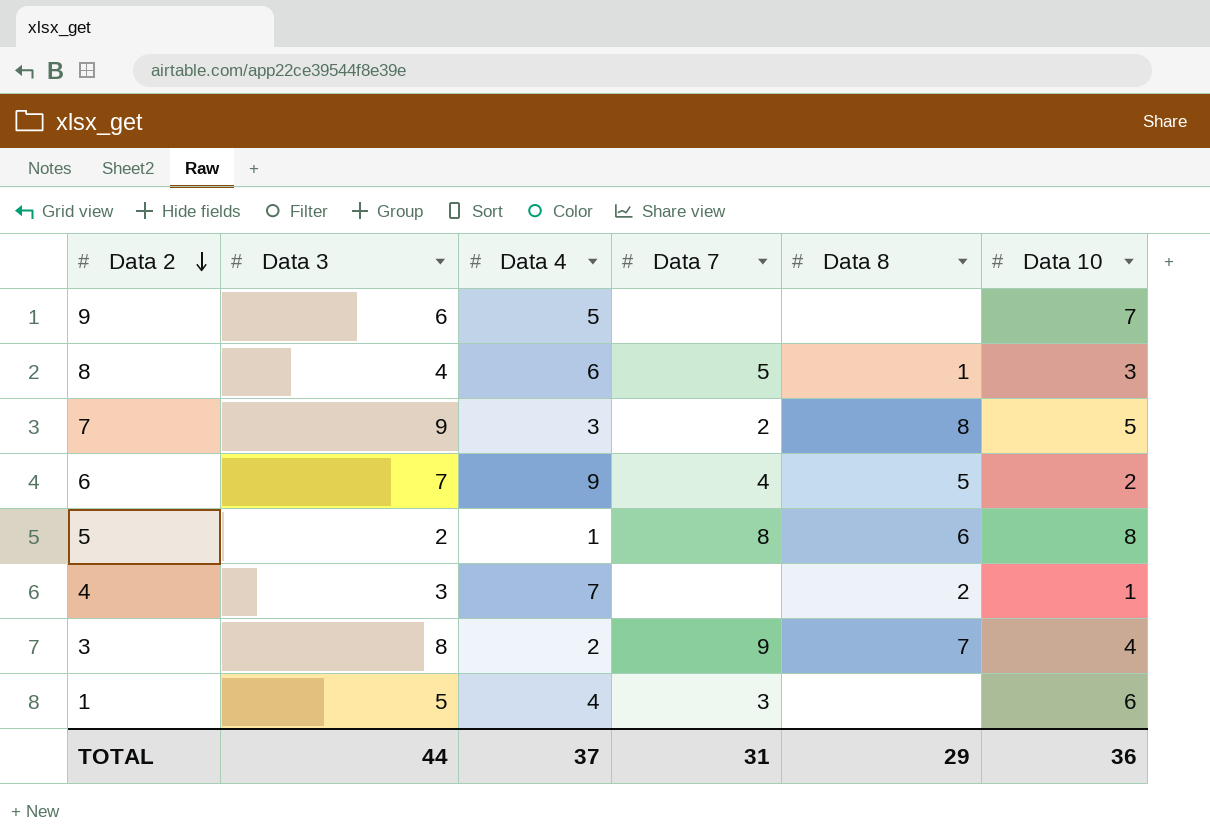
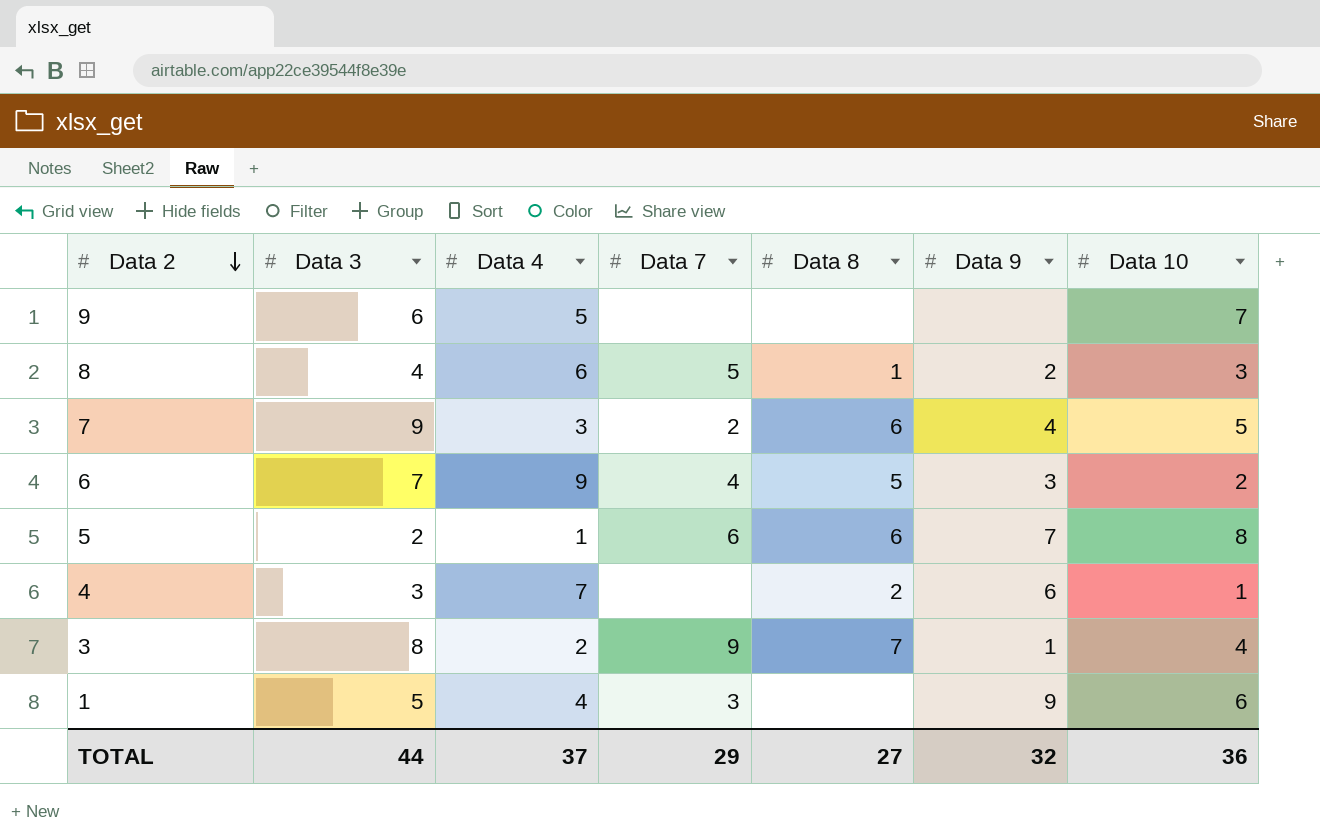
column Data 9 | position: none -> 6
7 | Data 8: 8 -> 6
5 | Data 7: 8 -> 6
TOTAL | Data 7: 31 -> 29
TOTAL | Data 8: 29 -> 27

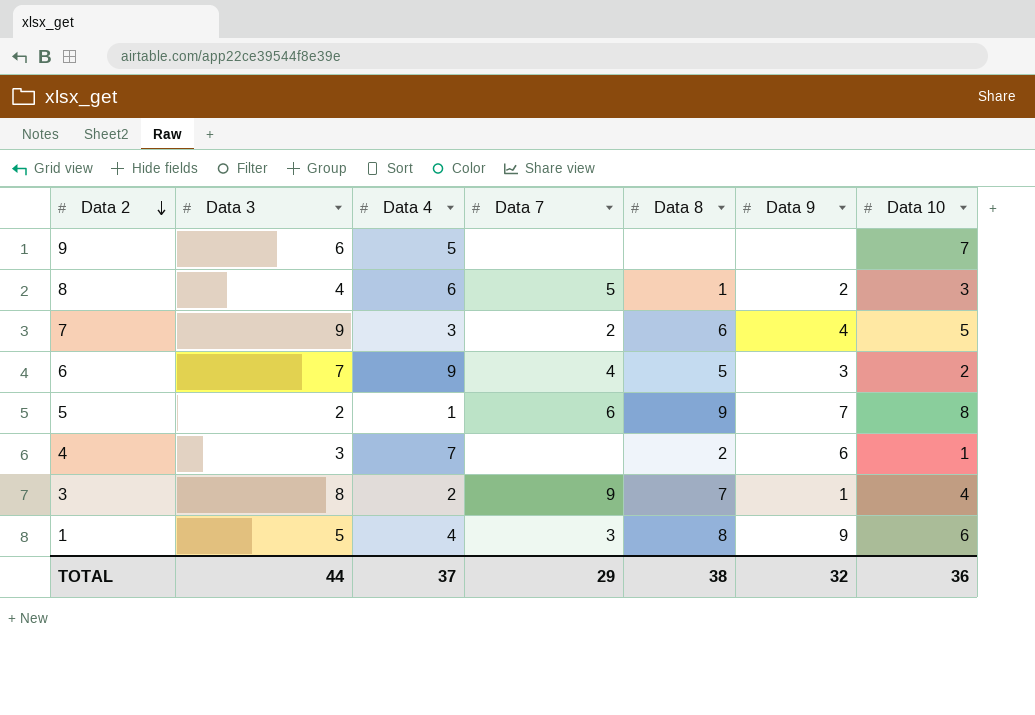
5 | Data 8: 6 -> 9
1 | Data 8: none -> 8
TOTAL | Data 8: 27 -> 38

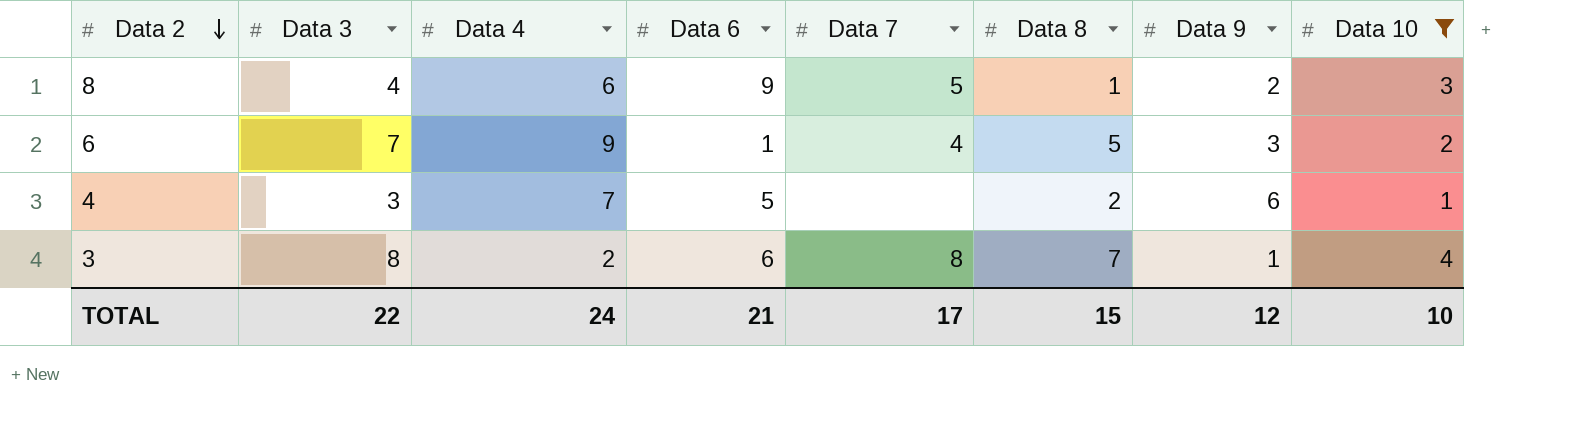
filter: none -> Data 10 <= 4
column Data 6 | position: none -> 4
3 | Data 7: 9 -> 8
TOTAL | Data 3: 44 -> 22
TOTAL | Data 4: 37 -> 24
TOTAL | Data 7: 29 -> 17
TOTAL | Data 8: 38 -> 15
TOTAL | Data 9: 32 -> 12
TOTAL | Data 10: 36 -> 10

